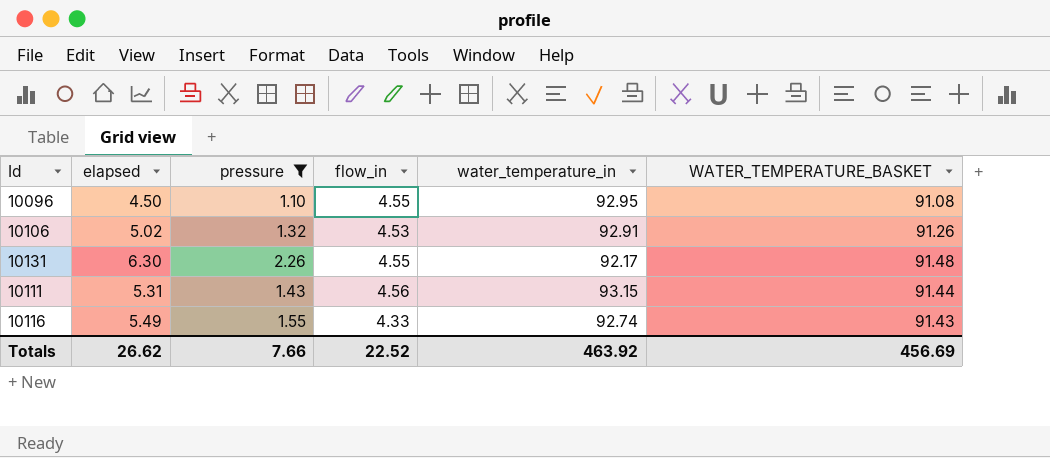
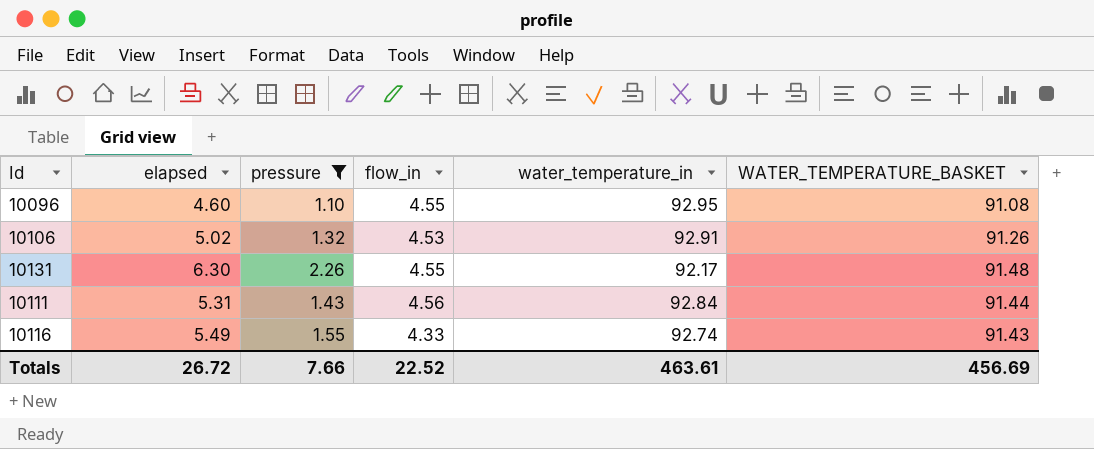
10096 | elapsed: 4.50 -> 4.60
10111 | water_temperature_in: 93.15 -> 92.84
Totals | elapsed: 26.62 -> 26.72
Totals | water_temperature_in: 463.92 -> 463.61

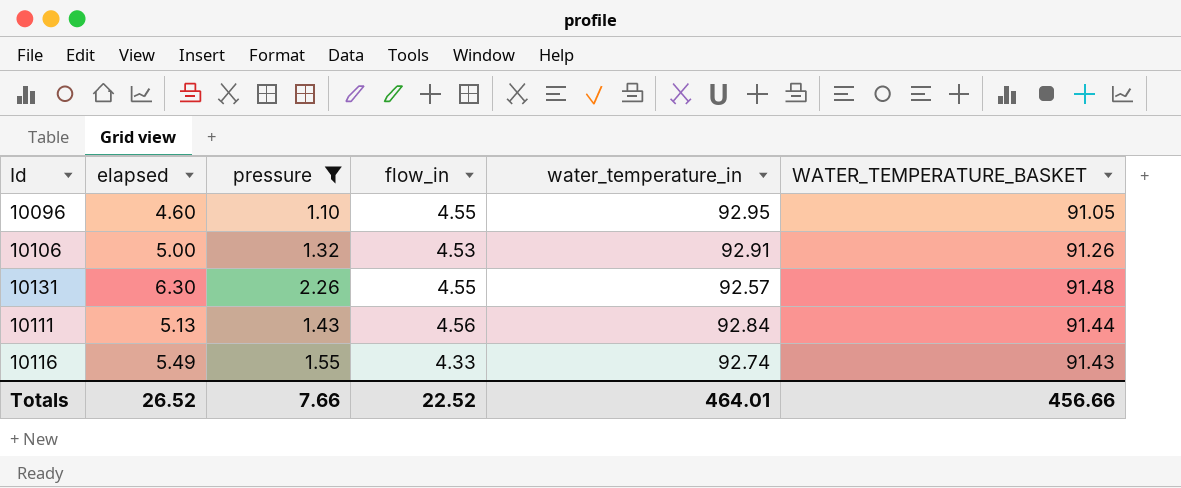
10096 | WATER_TEMPERATURE_BASKET: 91.08 -> 91.05
10106 | elapsed: 5.02 -> 5.00
10131 | water_temperature_in: 92.17 -> 92.57
10111 | elapsed: 5.31 -> 5.13
Totals | elapsed: 26.72 -> 26.52
Totals | water_temperature_in: 463.61 -> 464.01
Totals | WATER_TEMPERATURE_BASKET: 456.69 -> 456.66

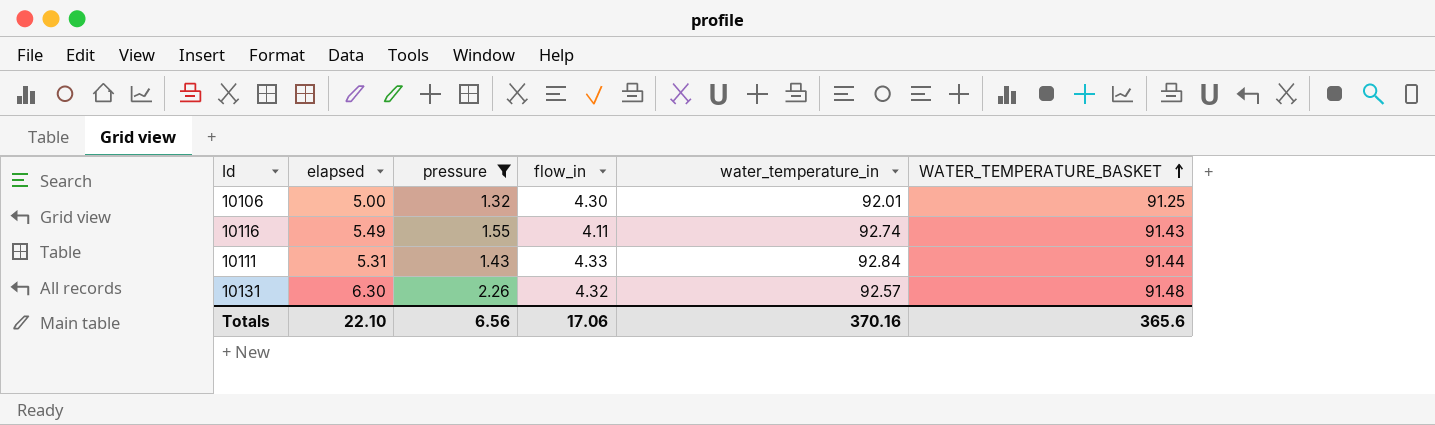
row order: none -> WATER_TEMPERATURE_BASKET ascending
row 10096: 4.60 | 1.10 | 4.55 | 92.95 | 91.05 -> none
10106 | flow_in: 4.53 -> 4.30
10106 | water_temperature_in: 92.91 -> 92.01
10106 | WATER_TEMPERATURE_BASKET: 91.26 -> 91.25
10116 | flow_in: 4.33 -> 4.11
10111 | elapsed: 5.13 -> 5.31
10111 | flow_in: 4.56 -> 4.33
10131 | flow_in: 4.55 -> 4.32
Totals | elapsed: 26.52 -> 22.10
Totals | pressure: 7.66 -> 6.56
Totals | flow_in: 22.52 -> 17.06
Totals | water_temperature_in: 464.01 -> 370.16
Totals | WATER_TEMPERATURE_BASKET: 456.66 -> 365.6

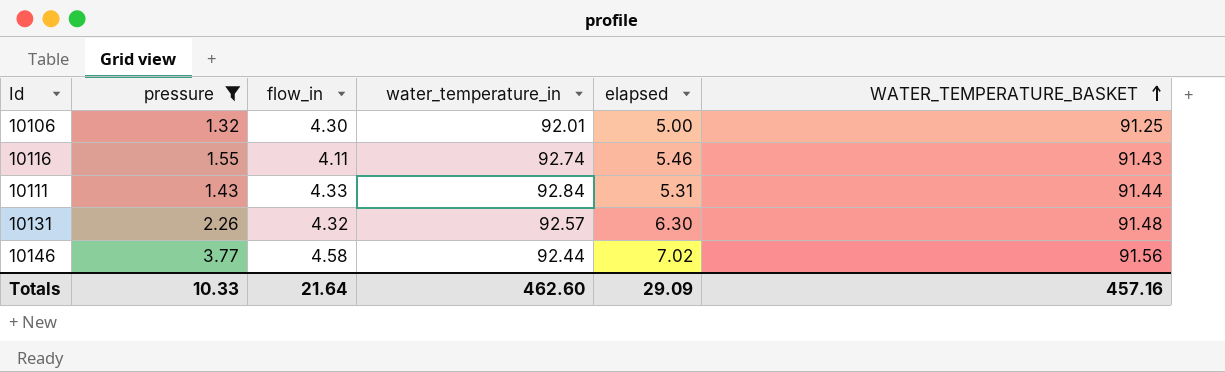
column elapsed | position: 2 -> 5
10116 | elapsed: 5.49 -> 5.46
row 10146: none -> 3.77 | 4.58 | 92.44 | 7.02 | 91.56
Totals | pressure: 6.56 -> 10.33
Totals | flow_in: 17.06 -> 21.64
Totals | water_temperature_in: 370.16 -> 462.60
Totals | elapsed: 22.10 -> 29.09
Totals | WATER_TEMPERATURE_BASKET: 365.6 -> 457.16

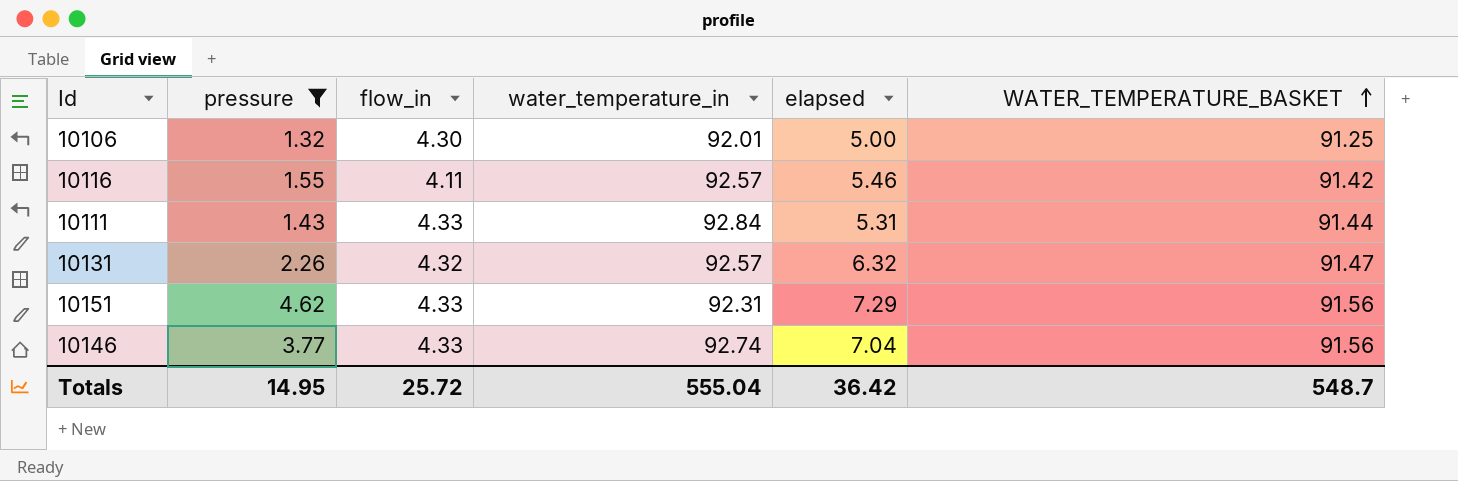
10116 | water_temperature_in: 92.74 -> 92.57
10116 | WATER_TEMPERATURE_BASKET: 91.43 -> 91.42
10131 | elapsed: 6.30 -> 6.32
10131 | WATER_TEMPERATURE_BASKET: 91.48 -> 91.47
row 10151: none -> 4.62 | 4.33 | 92.31 | 7.29 | 91.56
10146 | flow_in: 4.58 -> 4.33
10146 | water_temperature_in: 92.44 -> 92.74
10146 | elapsed: 7.02 -> 7.04
Totals | pressure: 10.33 -> 14.95
Totals | flow_in: 21.64 -> 25.72
Totals | water_temperature_in: 462.60 -> 555.04
Totals | elapsed: 29.09 -> 36.42
Totals | WATER_TEMPERATURE_BASKET: 457.16 -> 548.7

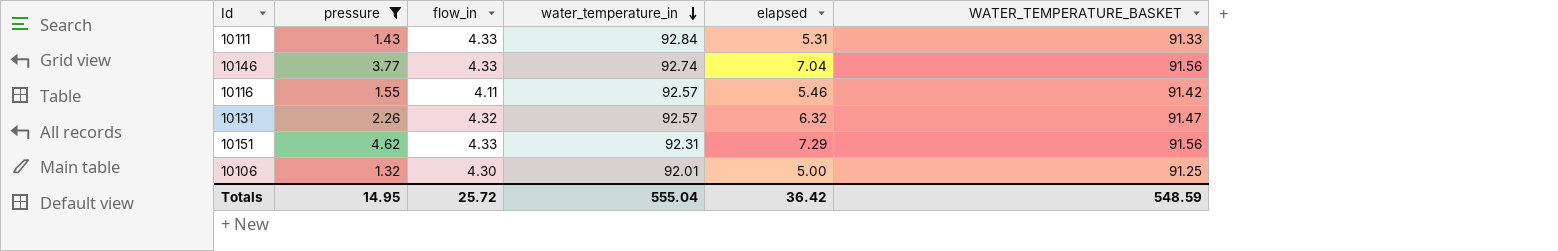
row order: WATER_TEMPERATURE_BASKET ascending -> water_temperature_in descending
10111 | WATER_TEMPERATURE_BASKET: 91.44 -> 91.33
Totals | WATER_TEMPERATURE_BASKET: 548.7 -> 548.59

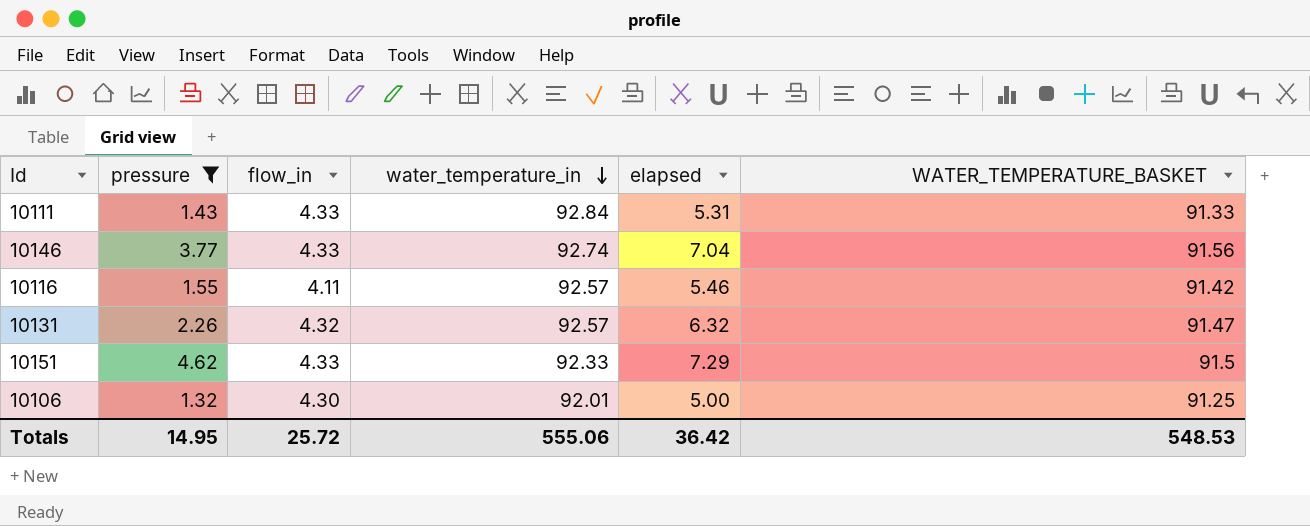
10151 | water_temperature_in: 92.31 -> 92.33
10151 | WATER_TEMPERATURE_BASKET: 91.56 -> 91.5
Totals | water_temperature_in: 555.04 -> 555.06
Totals | WATER_TEMPERATURE_BASKET: 548.59 -> 548.53

